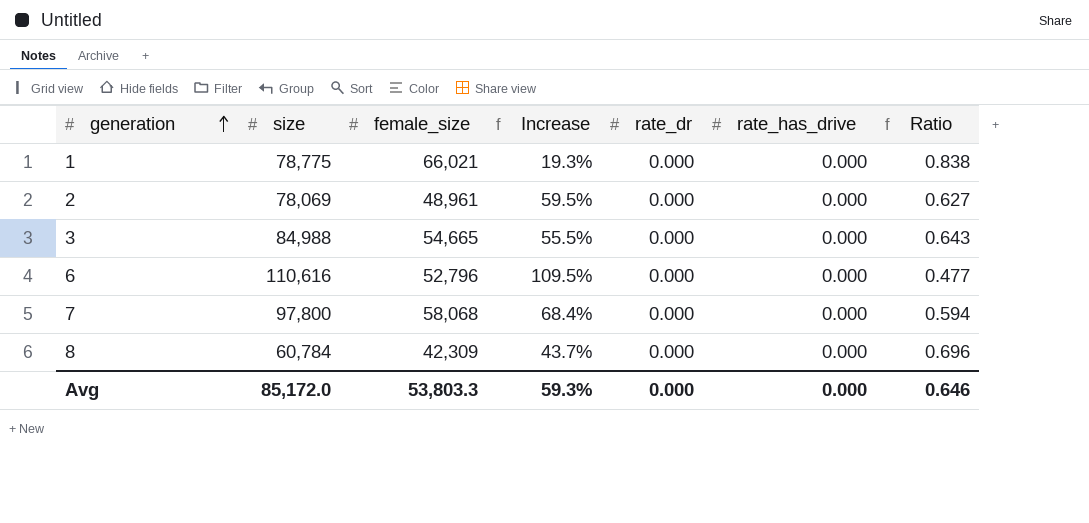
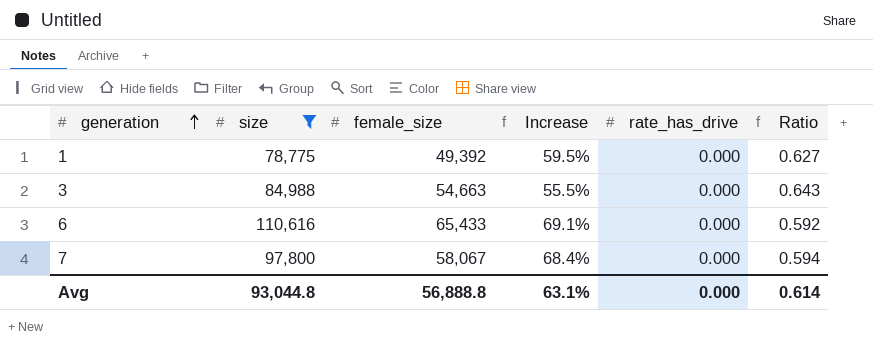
filter: none -> size >= 78,775
column rate_dr | position: 5 -> none
1 | female_size: 66,021 -> 49,392
1 | Increase: 19.3% -> 59.5%
1 | Ratio: 0.838 -> 0.627
3 | female_size: 54,665 -> 54,663
6 | female_size: 52,796 -> 65,433
6 | Increase: 109.5% -> 69.1%
6 | Ratio: 0.477 -> 0.592
7 | female_size: 58,068 -> 58,067
Avg | size: 85,172.0 -> 93,044.8
Avg | female_size: 53,803.3 -> 56,888.8
Avg | Increase: 59.3% -> 63.1%
Avg | Ratio: 0.646 -> 0.614

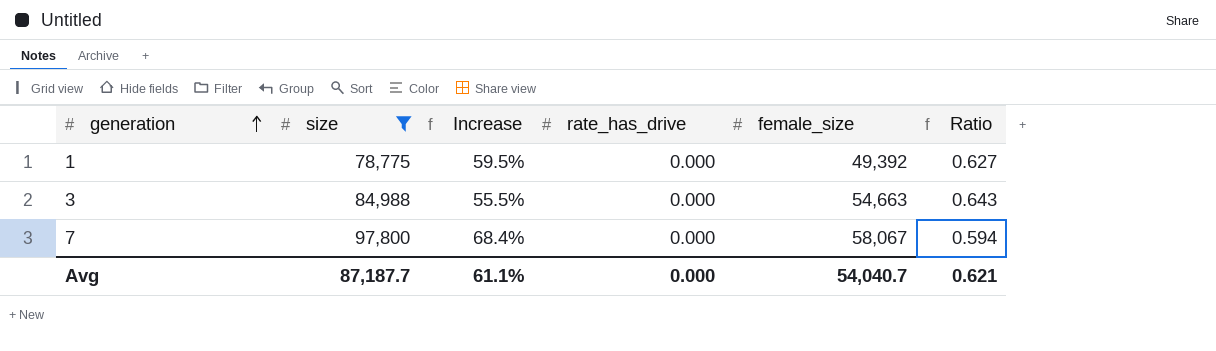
column female_size | position: 3 -> 5
row 6: 110,616 | 65,433 | 69.1% | 0.000 | 0.592 -> none
Avg | size: 93,044.8 -> 87,187.7
Avg | Increase: 63.1% -> 61.1%
Avg | female_size: 56,888.8 -> 54,040.7
Avg | Ratio: 0.614 -> 0.621

